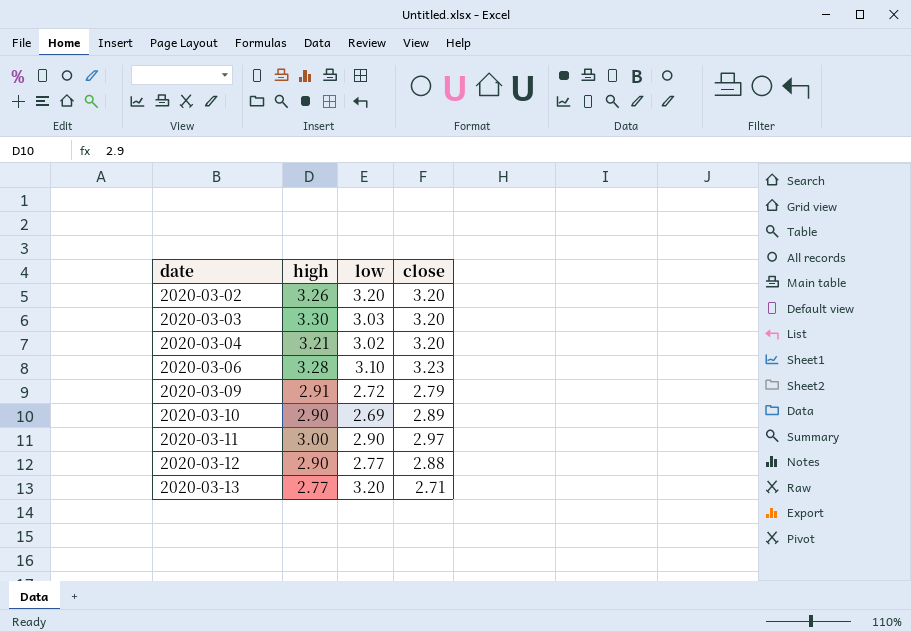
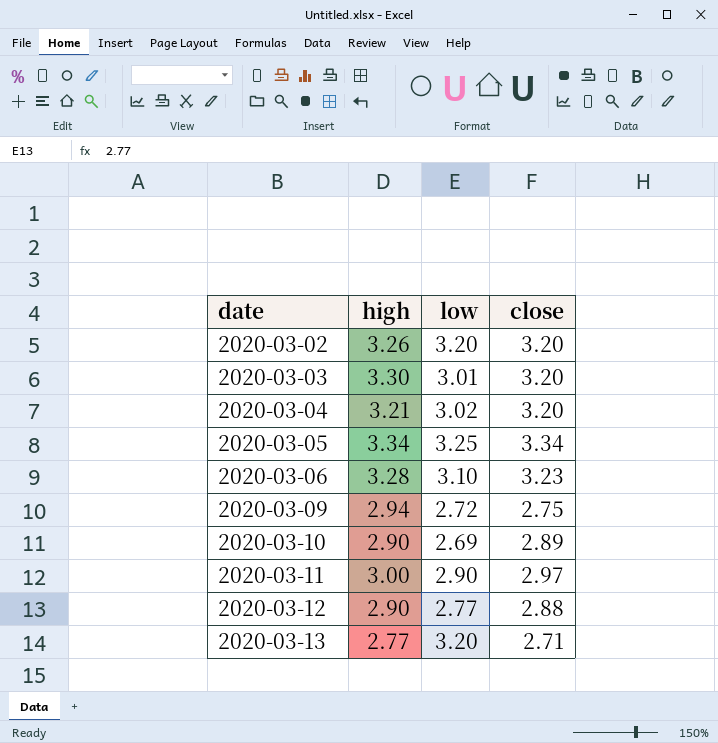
2020-03-03 | low: 3.03 -> 3.01
row 2020-03-05: none -> 3.34 | 3.25 | 3.34
2020-03-09 | high: 2.91 -> 2.94
2020-03-09 | close: 2.79 -> 2.75

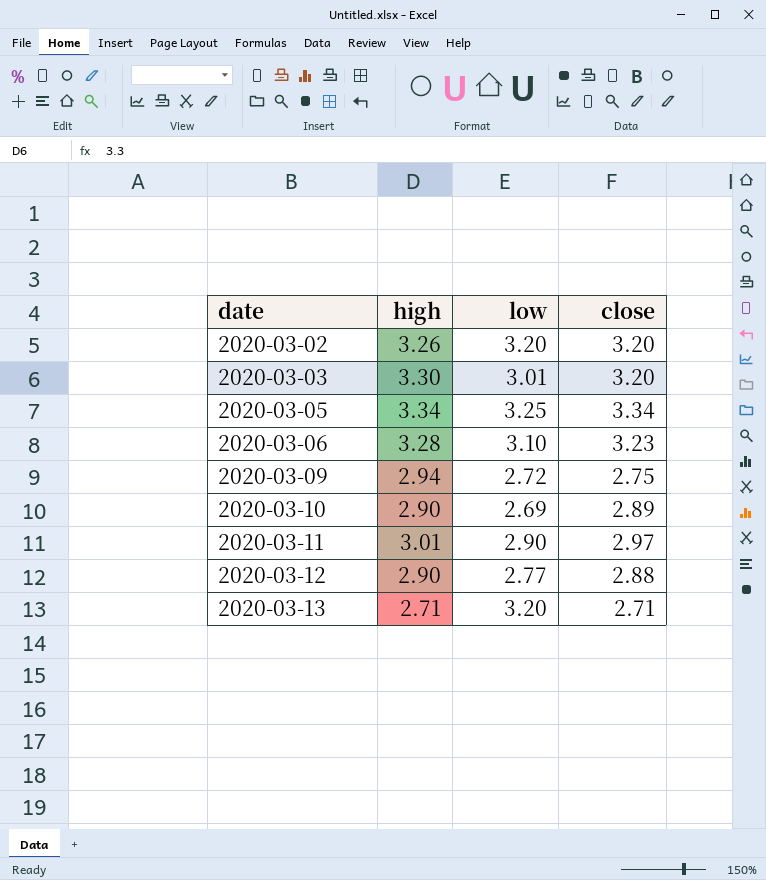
row 2020-03-04: 3.21 | 3.02 | 3.20 -> none
2020-03-11 | high: 3.00 -> 3.01
2020-03-13 | high: 2.77 -> 2.71

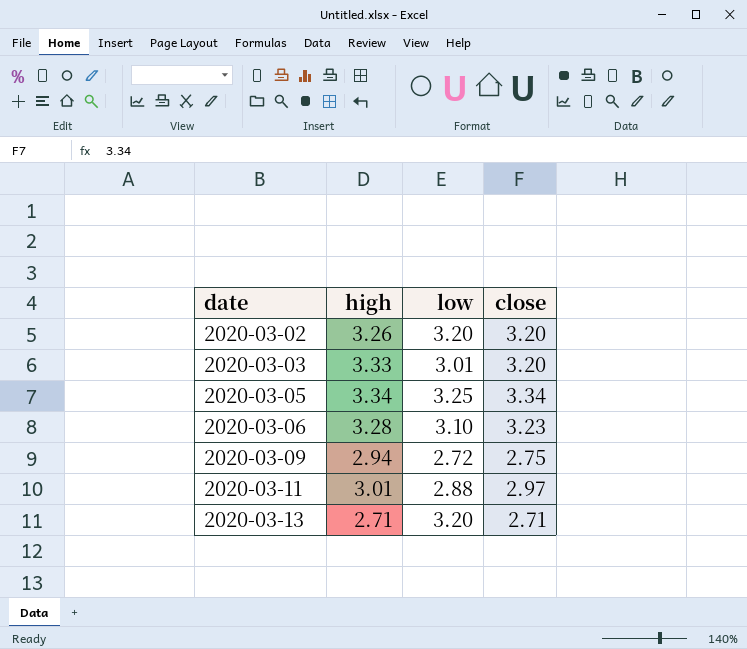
row 2020-03-10: 2.90 | 2.69 | 2.89 -> none
row 2020-03-12: 2.90 | 2.77 | 2.88 -> none
2020-03-03 | high: 3.30 -> 3.33
2020-03-11 | low: 2.90 -> 2.88

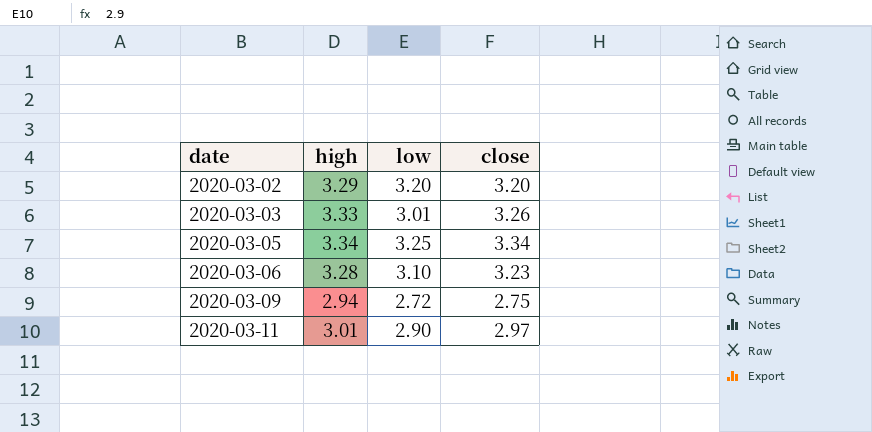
row 2020-03-13: 2.71 | 3.20 | 2.71 -> none
2020-03-02 | high: 3.26 -> 3.29
2020-03-03 | close: 3.20 -> 3.26
2020-03-11 | low: 2.88 -> 2.90

